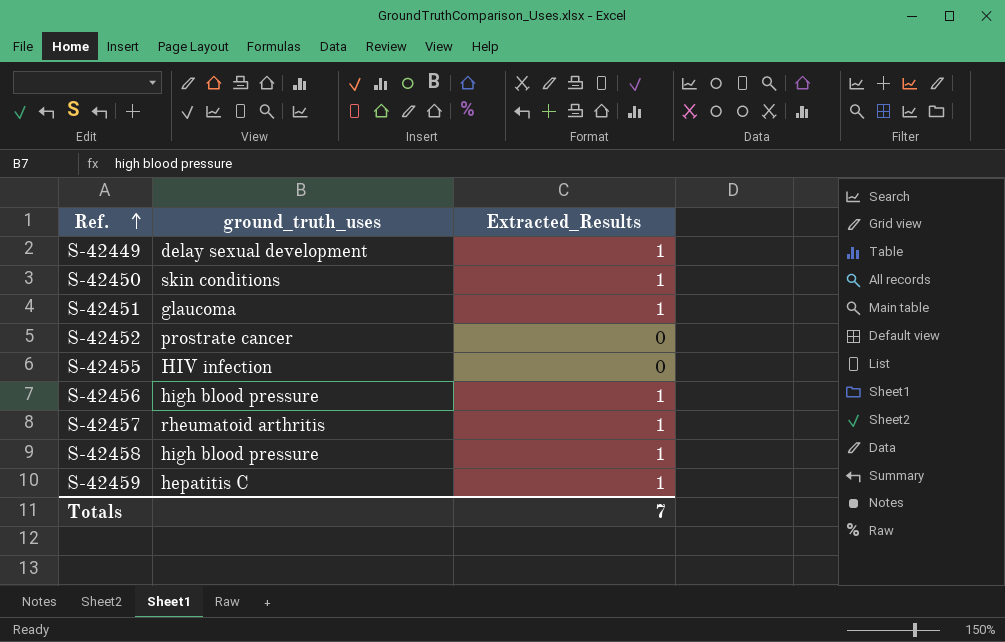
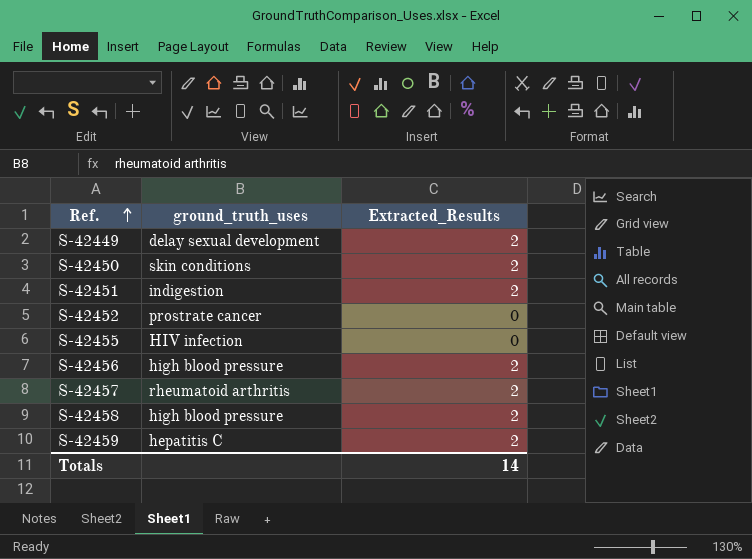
S-42449 | Extracted_Results: 1 -> 2
S-42450 | Extracted_Results: 1 -> 2
S-42451 | ground_truth_uses: glaucoma -> indigestion
S-42451 | Extracted_Results: 1 -> 2
S-42456 | Extracted_Results: 1 -> 2
S-42457 | Extracted_Results: 1 -> 2
S-42458 | Extracted_Results: 1 -> 2
S-42459 | Extracted_Results: 1 -> 2
Totals | Extracted_Results: 7 -> 14

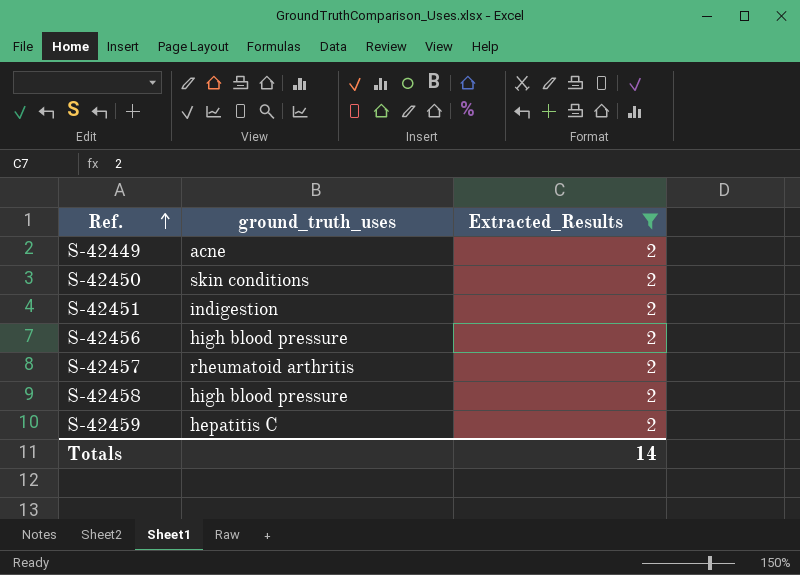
filter: none -> Extracted_Results = 2
S-42449 | ground_truth_uses: delay sexual development -> acne

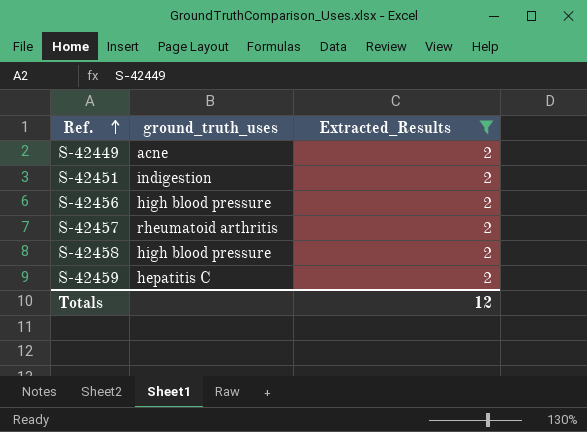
row S-42450: skin conditions | 2 -> none
Totals | Extracted_Results: 14 -> 12

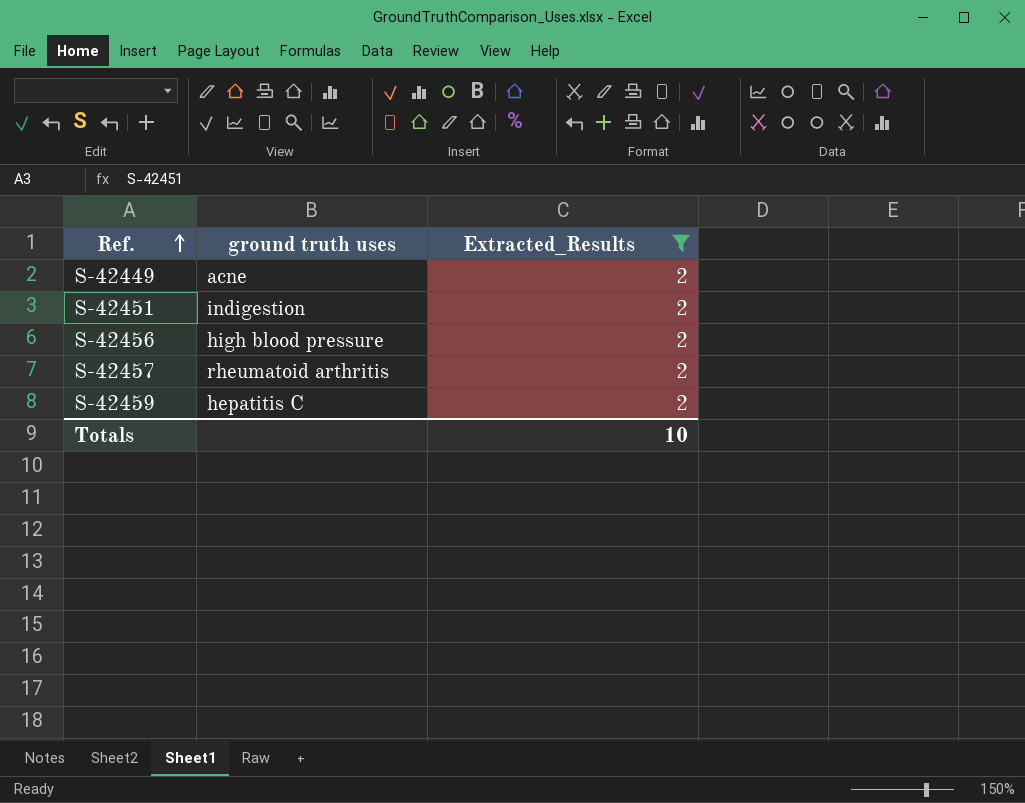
column name: ground_truth_uses -> ground truth uses
row S-42458: high blood pressure | 2 -> none
Totals | Extracted_Results: 12 -> 10

